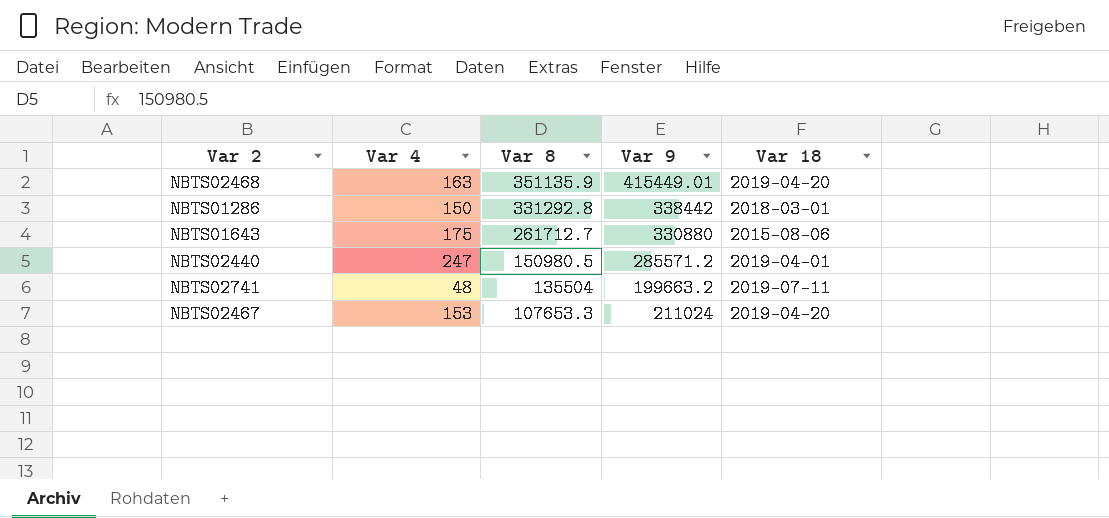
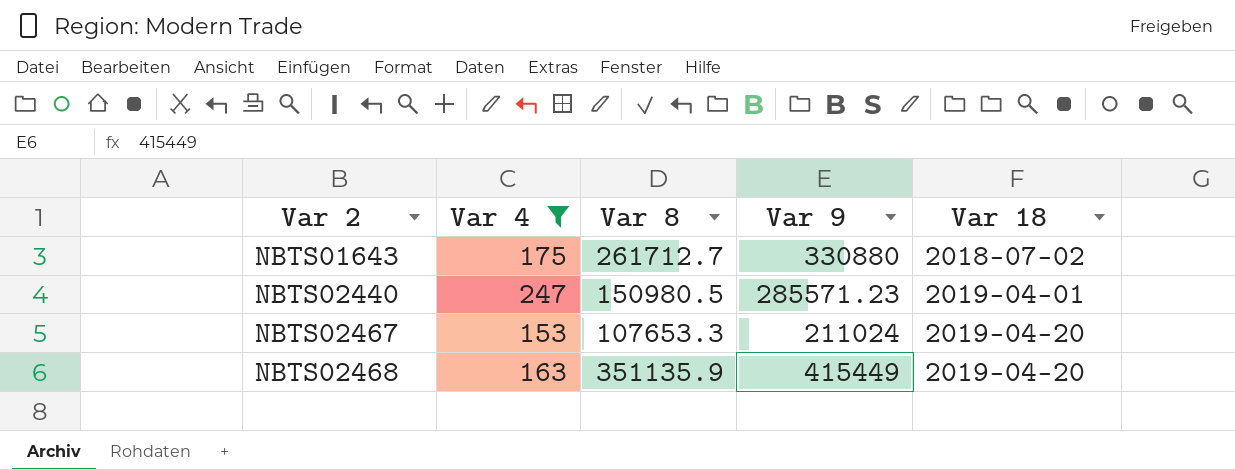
filter: none -> Var 4 >= 153
row order: Var 8 descending -> Var 2 ascending
NBTS01643 | Var 18: 2015-08-06 -> 2018-07-02
NBTS02440 | Var 9: 285571.2 -> 285571.23
NBTS02468 | Var 9: 415449.01 -> 415449

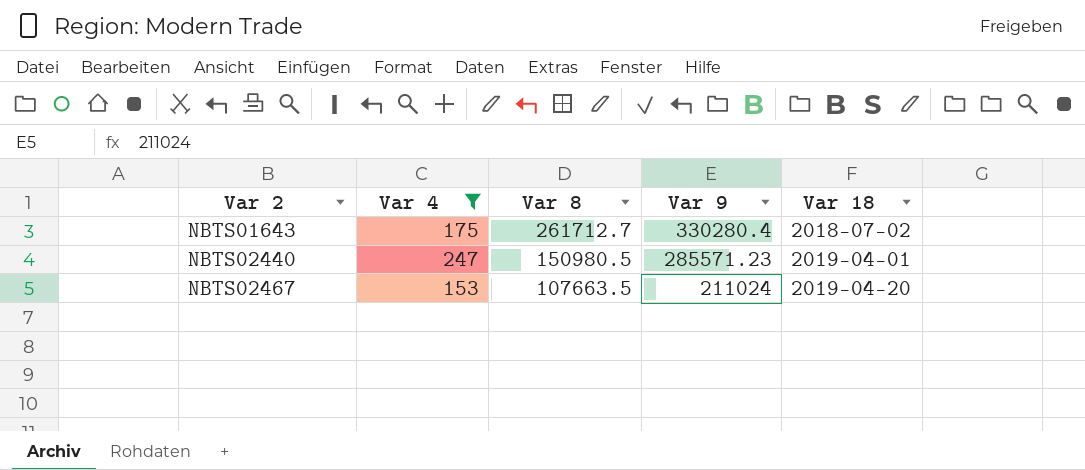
row NBTS02468: 163 | 351135.9 | 415449 | 2019-04-20 -> none
NBTS01643 | Var 9: 330880 -> 330280.4
NBTS02467 | Var 8: 107653.3 -> 107663.5

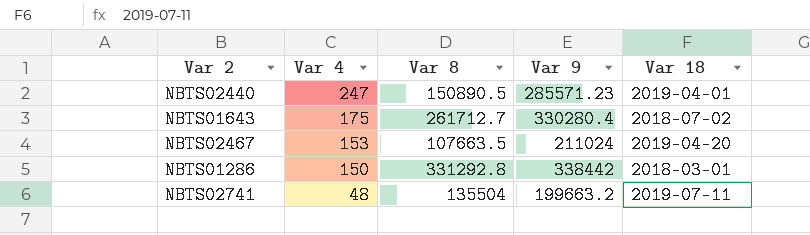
filter: Var 4 >= 153 -> none
row order: Var 2 ascending -> Var 4 descending
NBTS02440 | Var 8: 150980.5 -> 150890.5

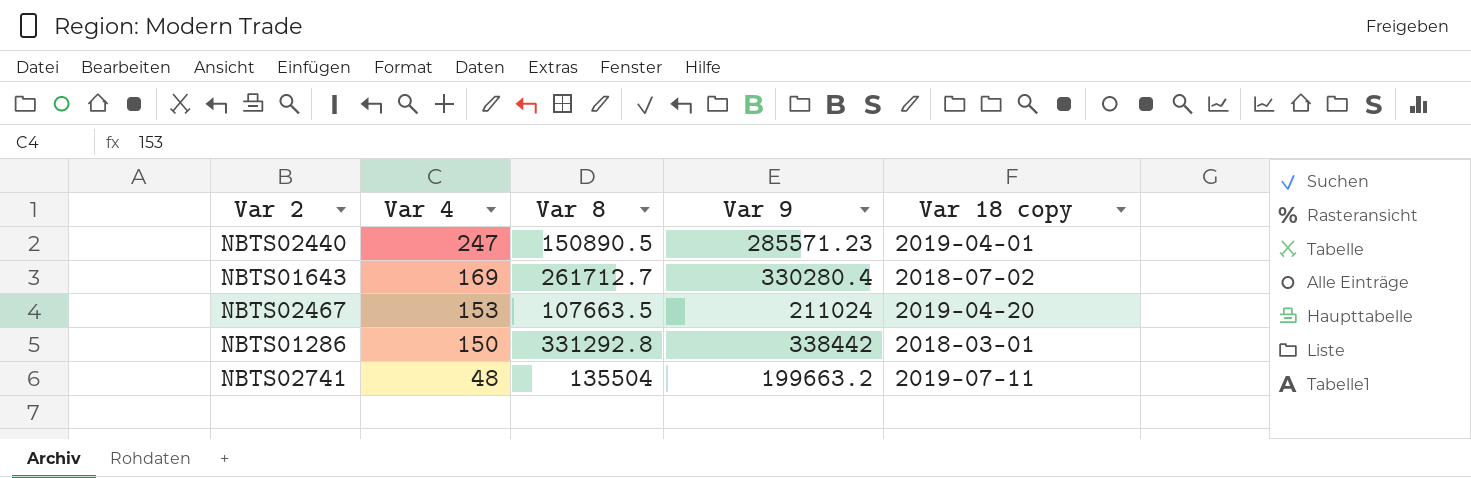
column name: Var 18 -> Var 18 copy
NBTS01643 | Var 4: 175 -> 169

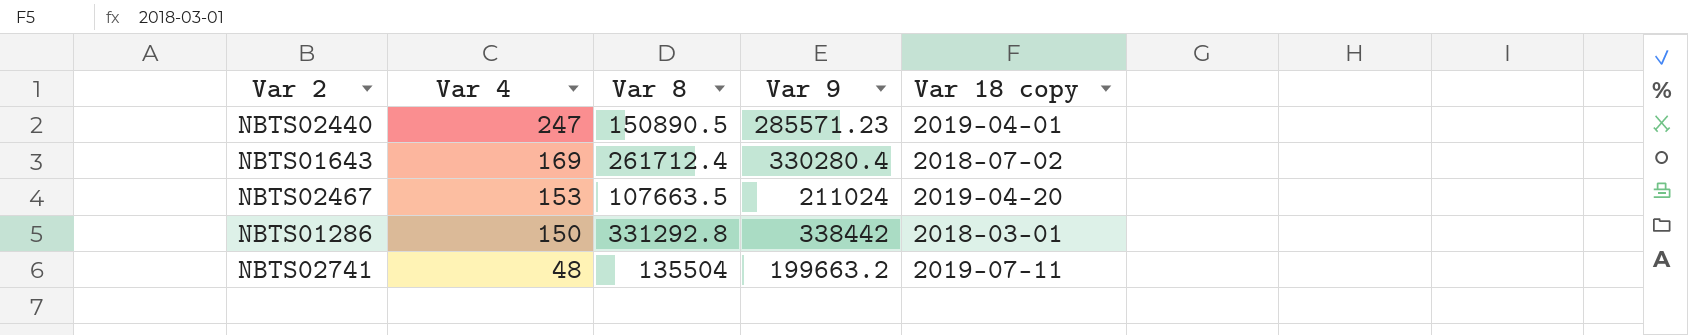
NBTS01643 | Var 8: 261712.7 -> 261712.4

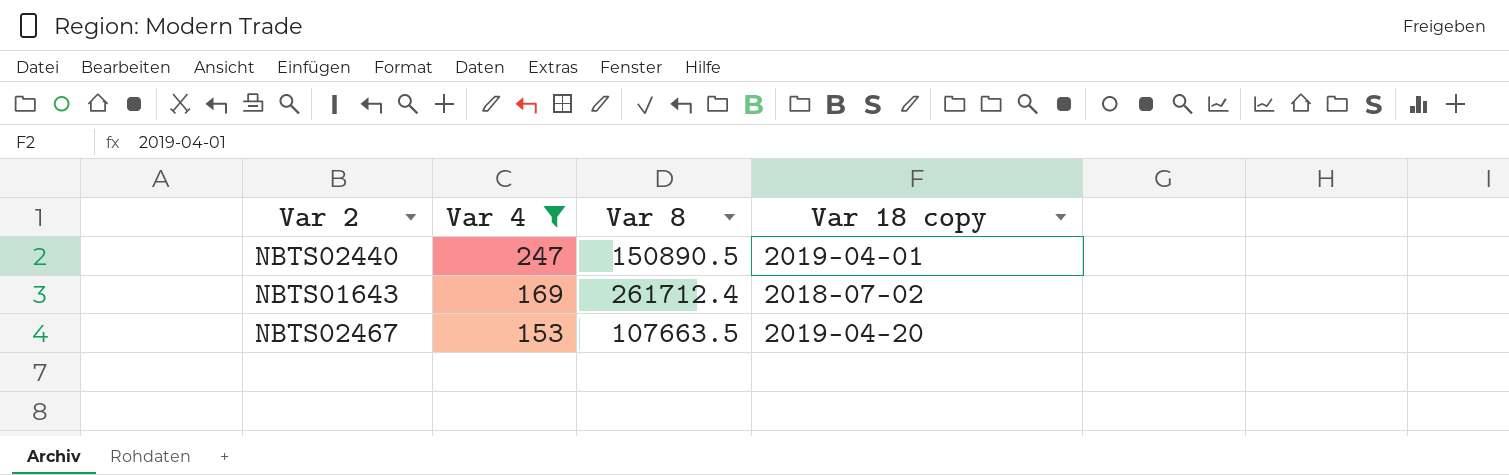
filter: none -> Var 4 >= 153
column Var 9 | position: 4 -> none

